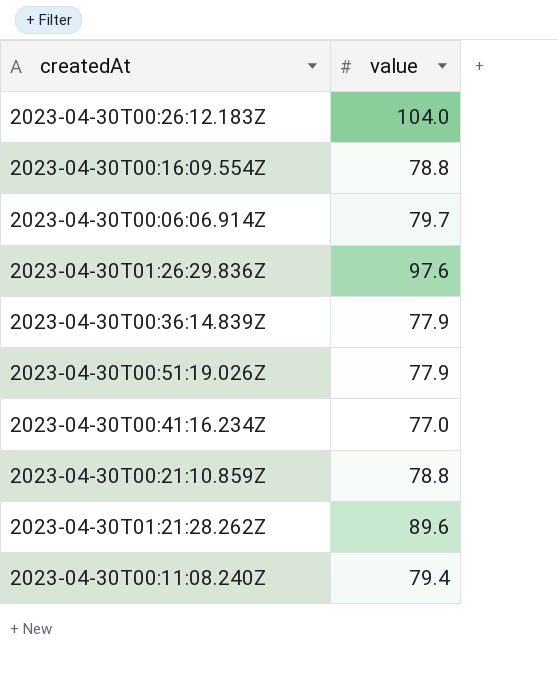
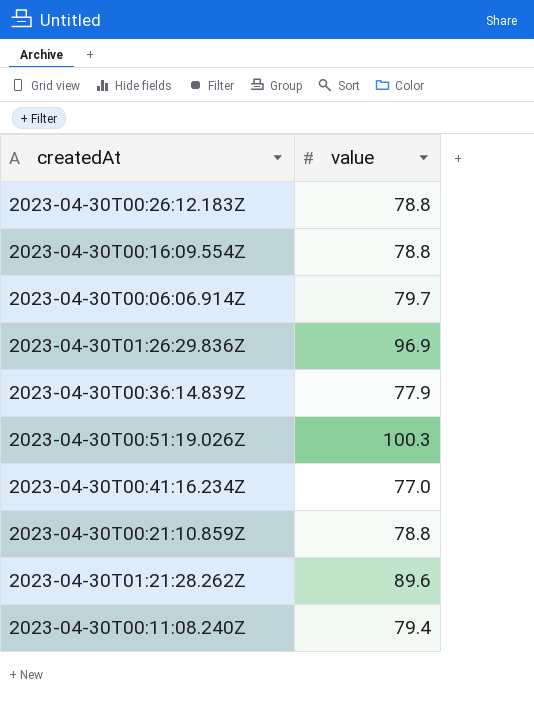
2023-04-30T00:26:12.183Z | value: 104.0 -> 78.8
2023-04-30T01:26:29.836Z | value: 97.6 -> 96.9
2023-04-30T00:51:19.026Z | value: 77.9 -> 100.3

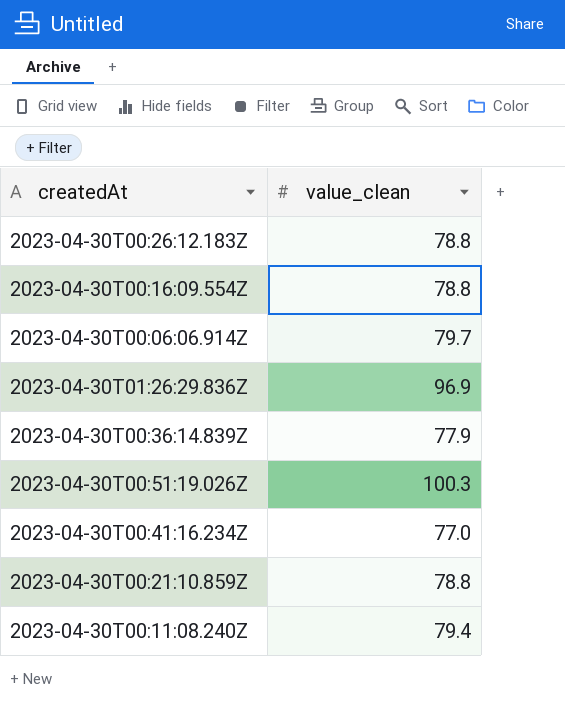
column name: value -> value_clean
row 2023-04-30T01:21:28.262Z: 89.6 -> none

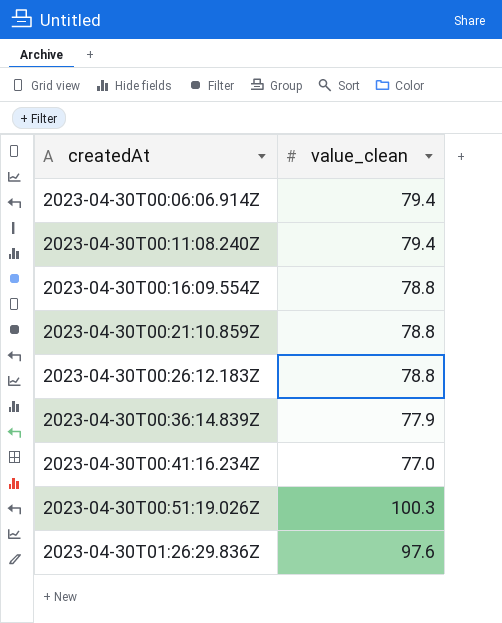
row order: none -> createdAt ascending
2023-04-30T00:06:06.914Z | value_clean: 79.7 -> 79.4
2023-04-30T01:26:29.836Z | value_clean: 96.9 -> 97.6

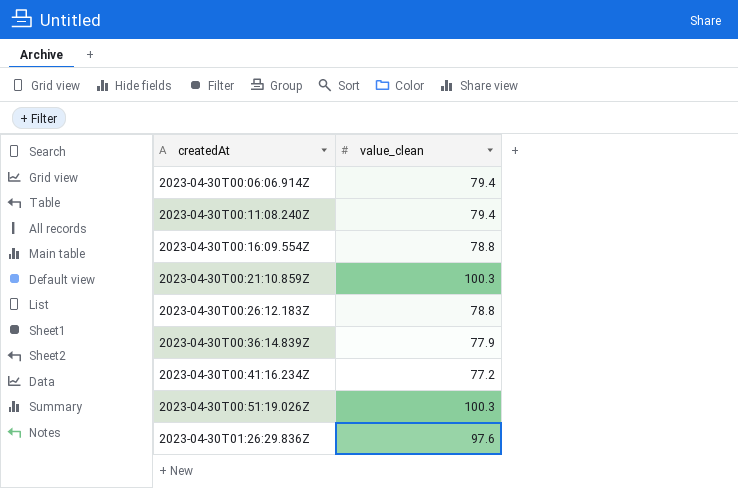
2023-04-30T00:21:10.859Z | value_clean: 78.8 -> 100.3
2023-04-30T00:41:16.234Z | value_clean: 77.0 -> 77.2

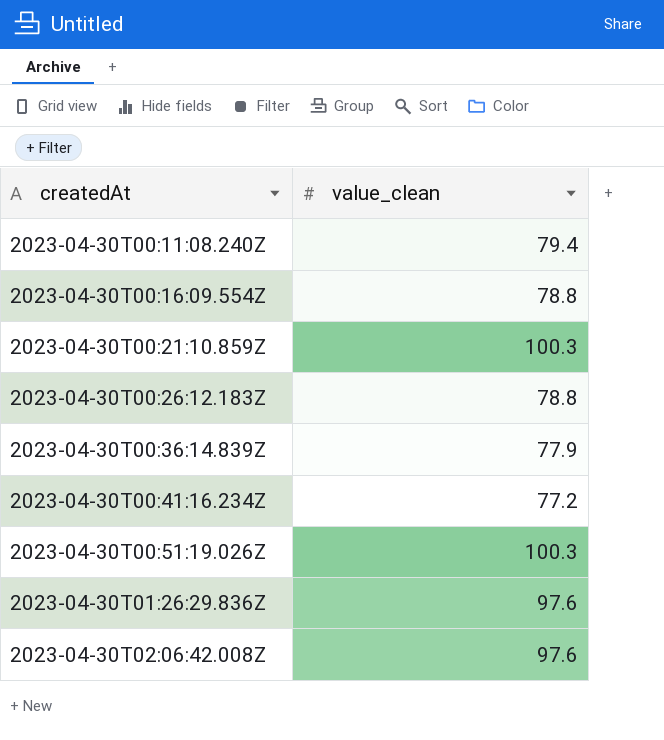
row 2023-04-30T00:06:06.914Z: 79.4 -> none
row 2023-04-30T02:06:42.008Z: none -> 97.6

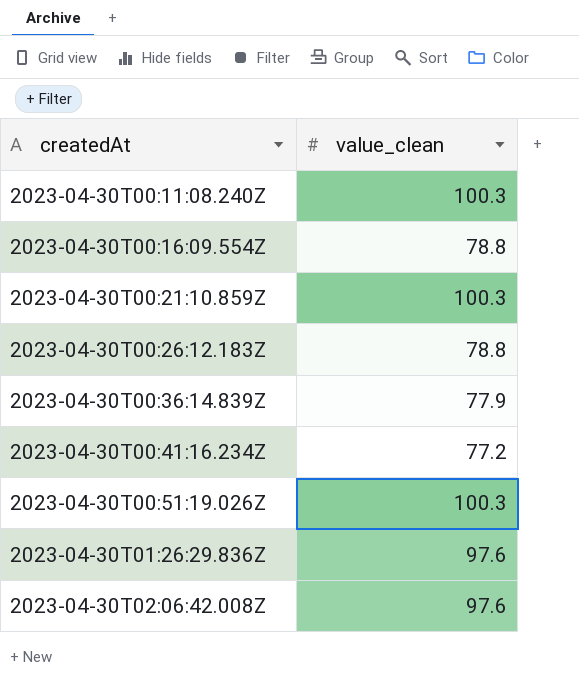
2023-04-30T00:11:08.240Z | value_clean: 79.4 -> 100.3

